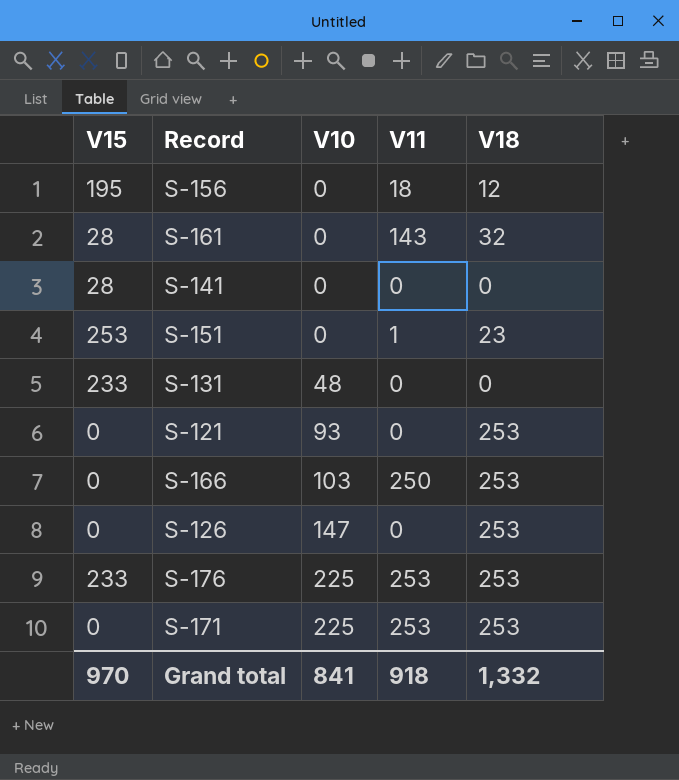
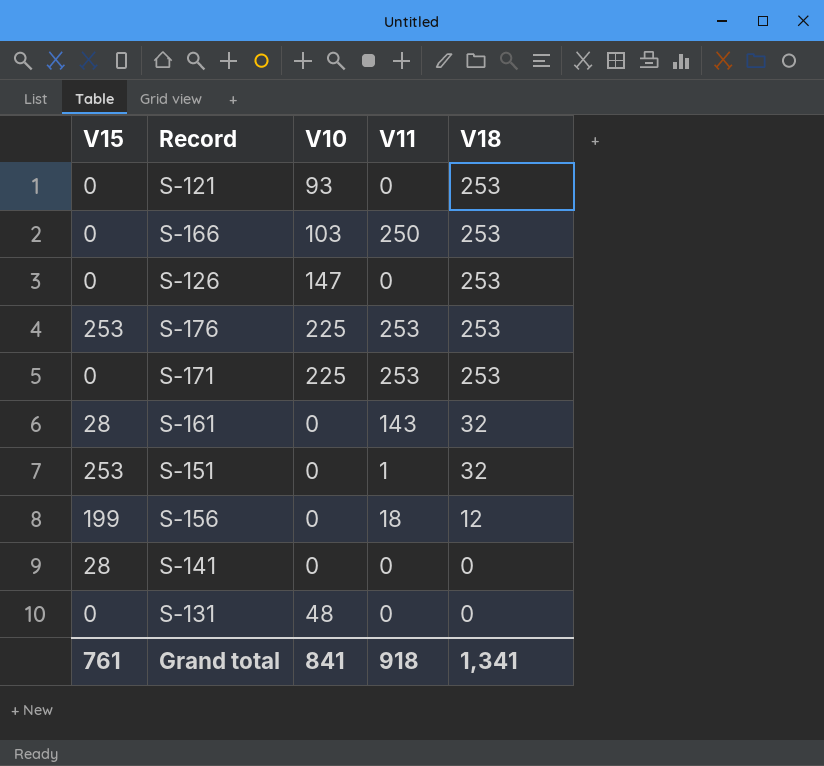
row order: V10 ascending -> V18 descending
S-176 | V15: 233 -> 253
S-151 | V18: 23 -> 32
S-156 | V15: 195 -> 199
S-131 | V15: 233 -> 0
Grand total | V15: 970 -> 761
Grand total | V18: 1,332 -> 1,341

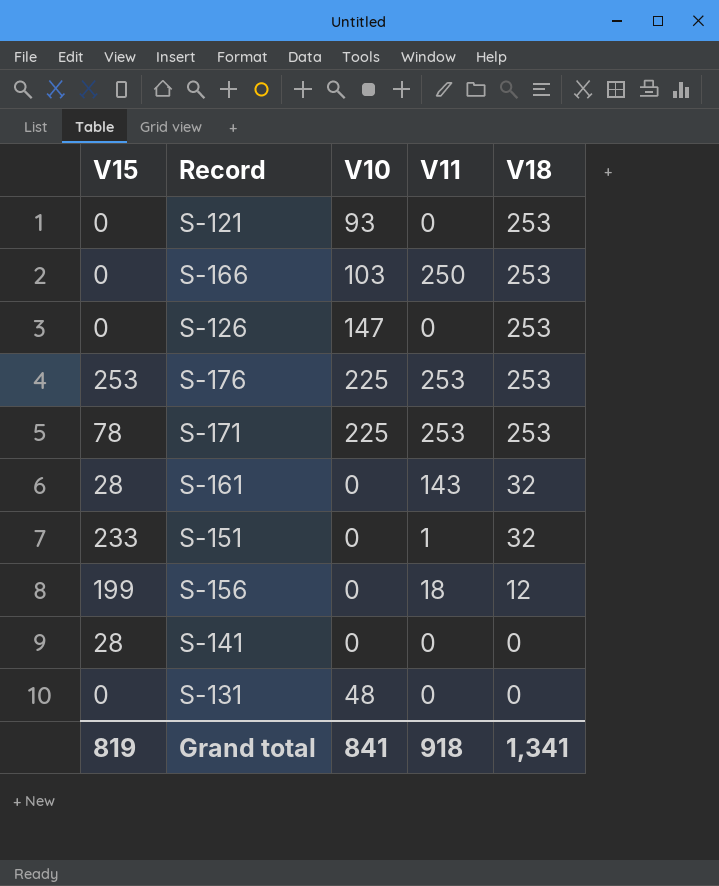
S-171 | V15: 0 -> 78
S-151 | V15: 253 -> 233
Grand total | V15: 761 -> 819

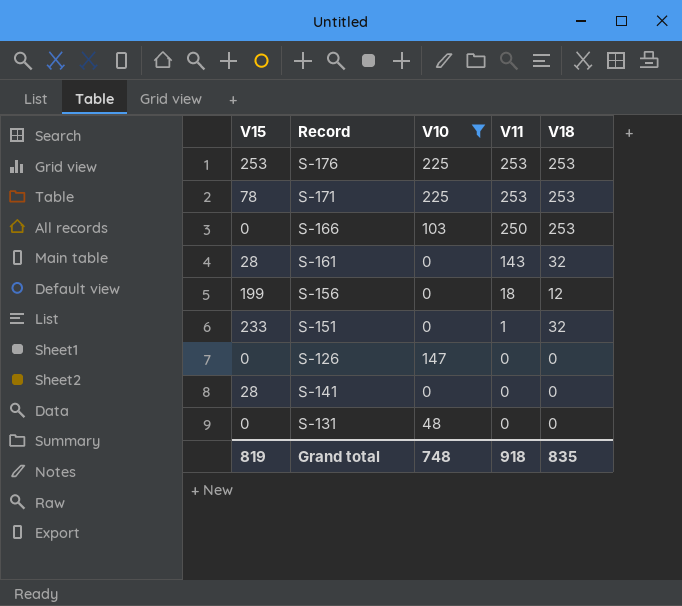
filter: none -> V10 != 93
row order: V18 descending -> V11 descending
S-126 | V18: 253 -> 0
Grand total | V10: 841 -> 748
Grand total | V18: 1,341 -> 835

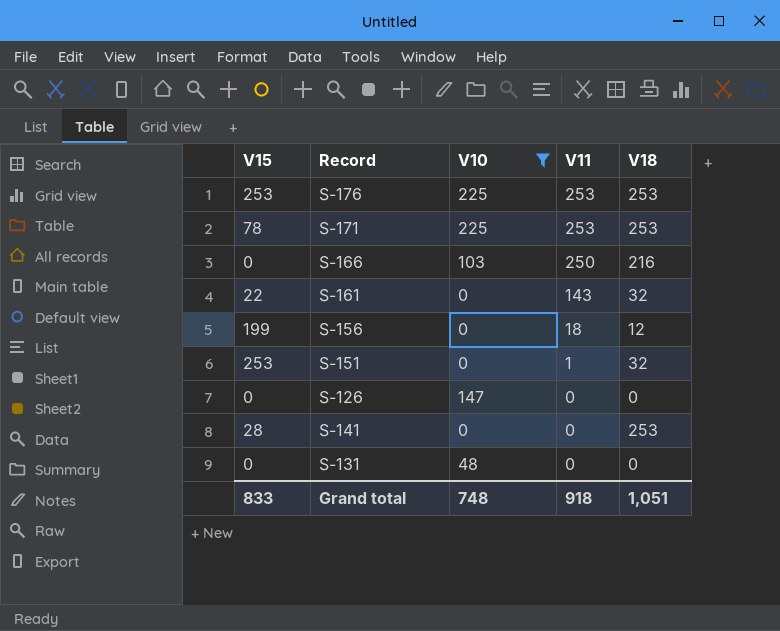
S-166 | V18: 253 -> 216
S-161 | V15: 28 -> 22
S-151 | V15: 233 -> 253
S-141 | V18: 0 -> 253
Grand total | V15: 819 -> 833
Grand total | V18: 835 -> 1,051

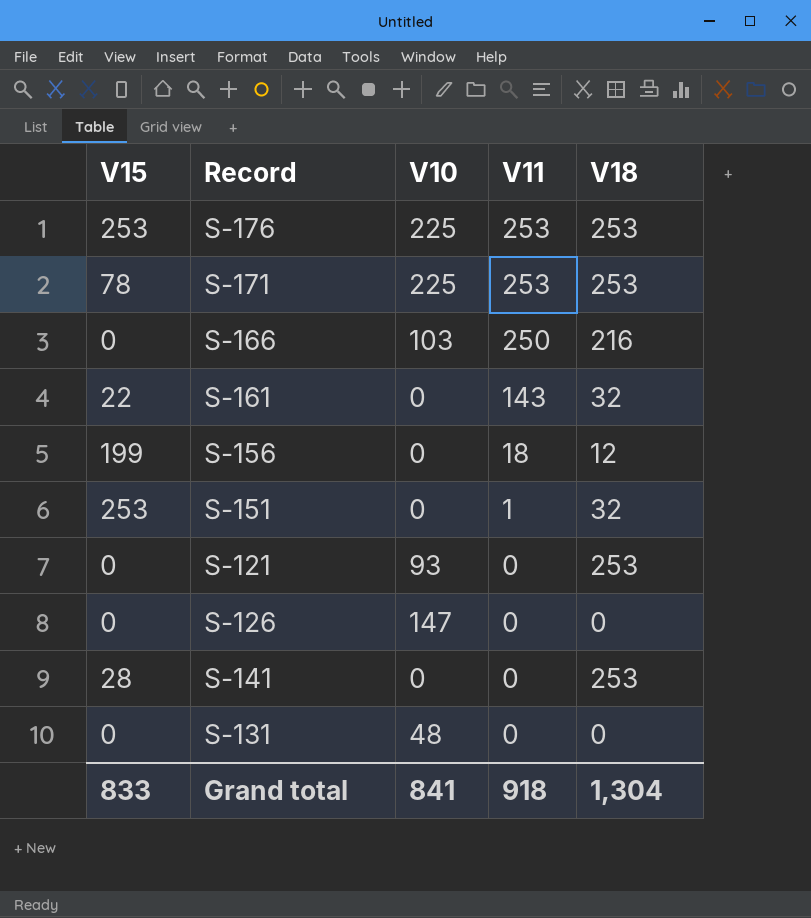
filter: V10 != 93 -> none
Grand total | V10: 748 -> 841
Grand total | V18: 1,051 -> 1,304

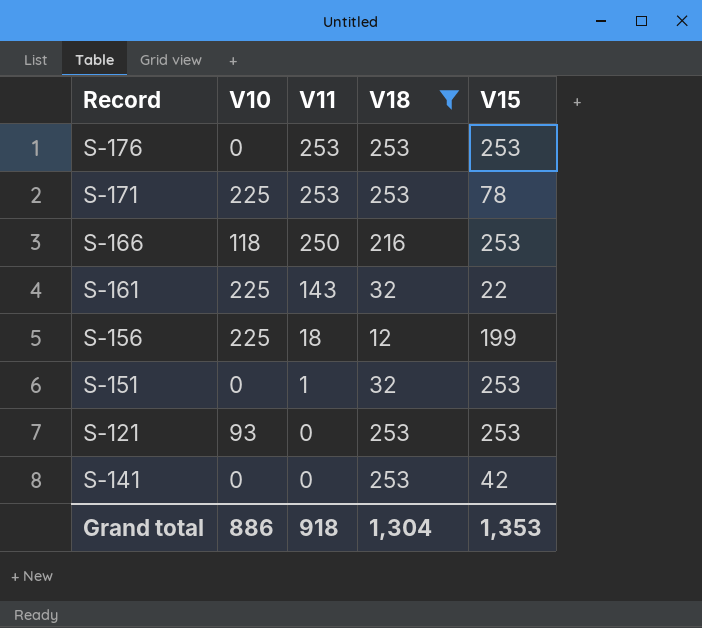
filter: none -> V18 != 0
column V15 | position: 1 -> 5
S-176 | V10: 225 -> 0
S-166 | V10: 103 -> 118
S-166 | V15: 0 -> 253
S-161 | V10: 0 -> 225
S-156 | V10: 0 -> 225
S-121 | V15: 0 -> 253
S-141 | V15: 28 -> 42
Grand total | V10: 841 -> 886
Grand total | V15: 833 -> 1,353

